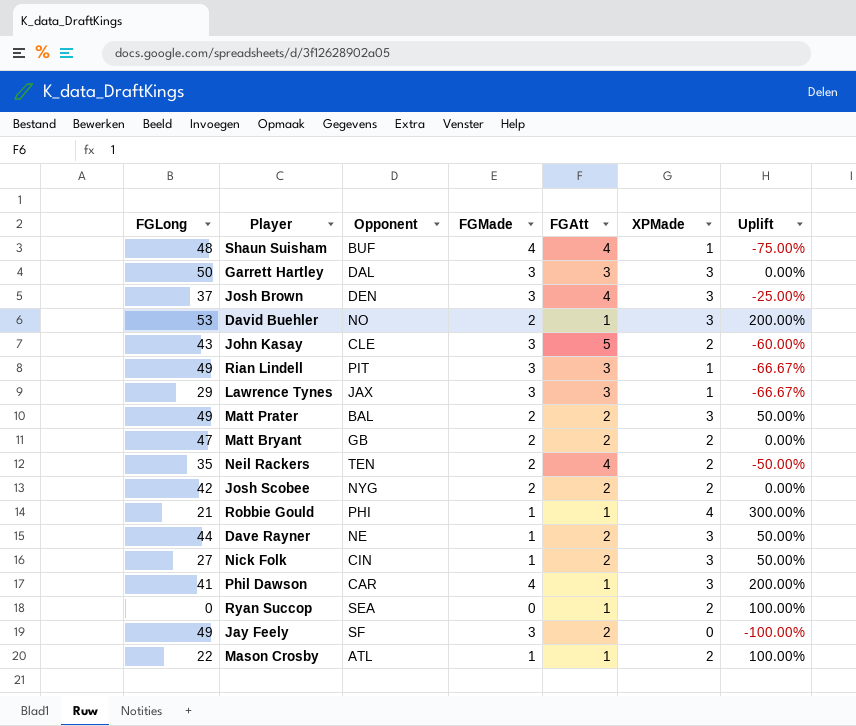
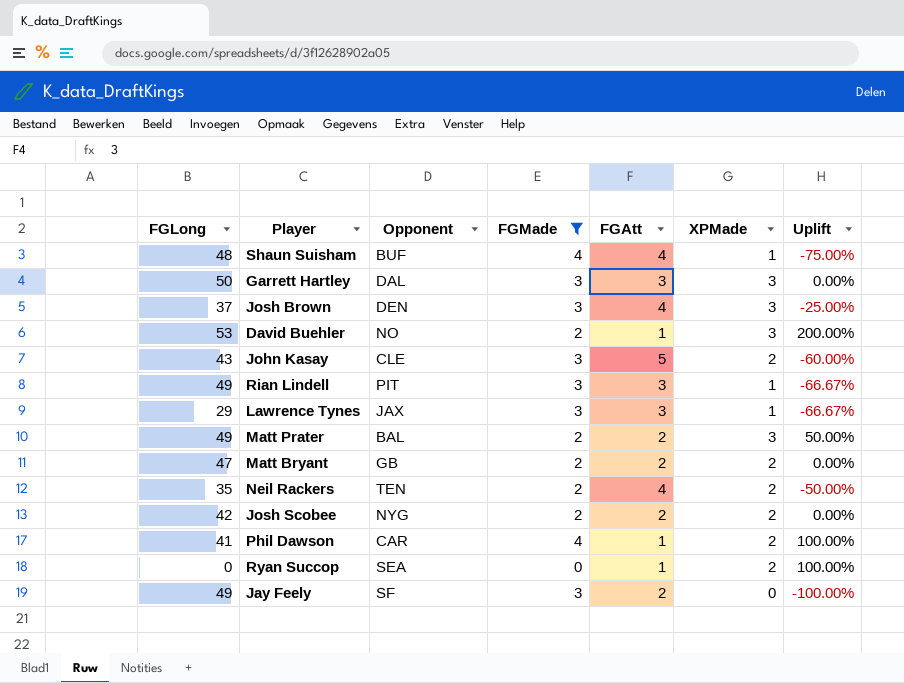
filter: none -> FGMade != 1
Phil Dawson | XPMade: 3 -> 2
Phil Dawson | Uplift: 200.00% -> 100.00%

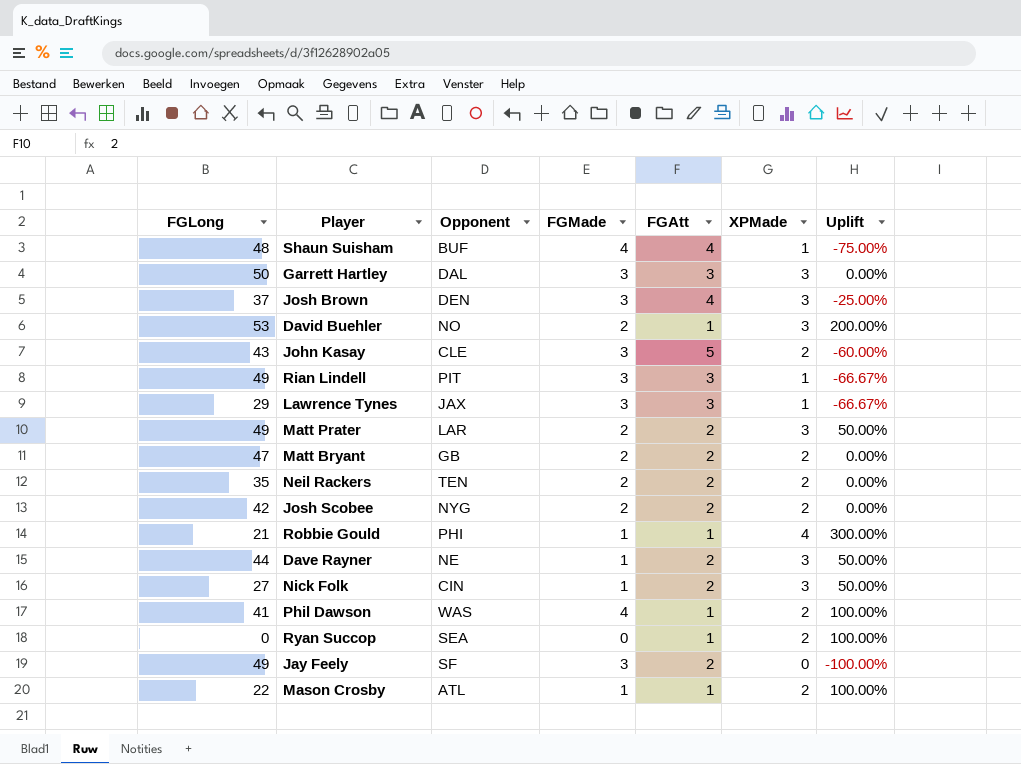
filter: FGMade != 1 -> none
Matt Prater | Opponent: BAL -> LAR
Neil Rackers | FGAtt: 4 -> 2
Neil Rackers | Uplift: -50.00% -> 0.00%
Phil Dawson | Opponent: CAR -> WAS

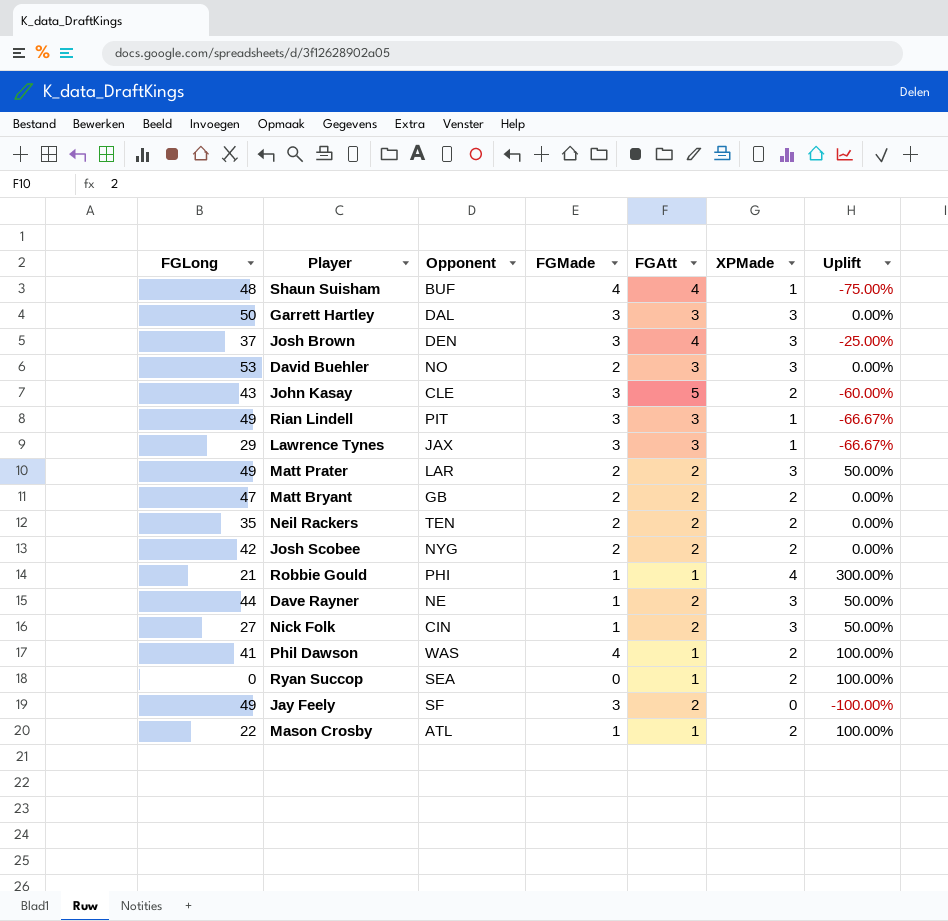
David Buehler | FGAtt: 1 -> 3
David Buehler | Uplift: 200.00% -> 0.00%

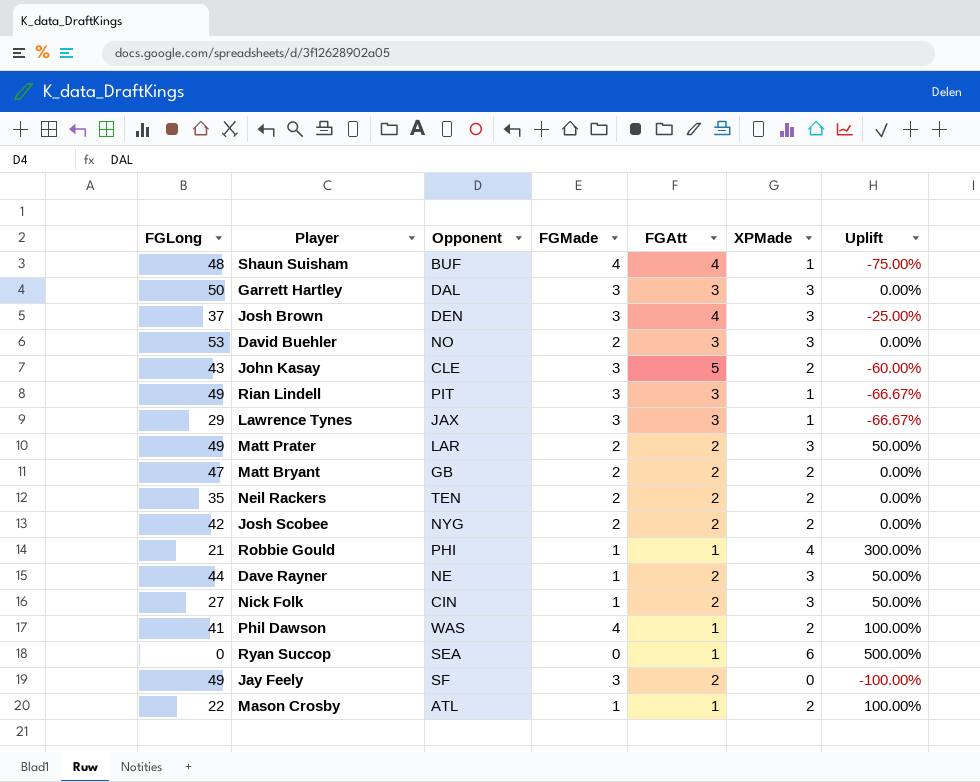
Ryan Succop | XPMade: 2 -> 6
Ryan Succop | Uplift: 100.00% -> 500.00%

